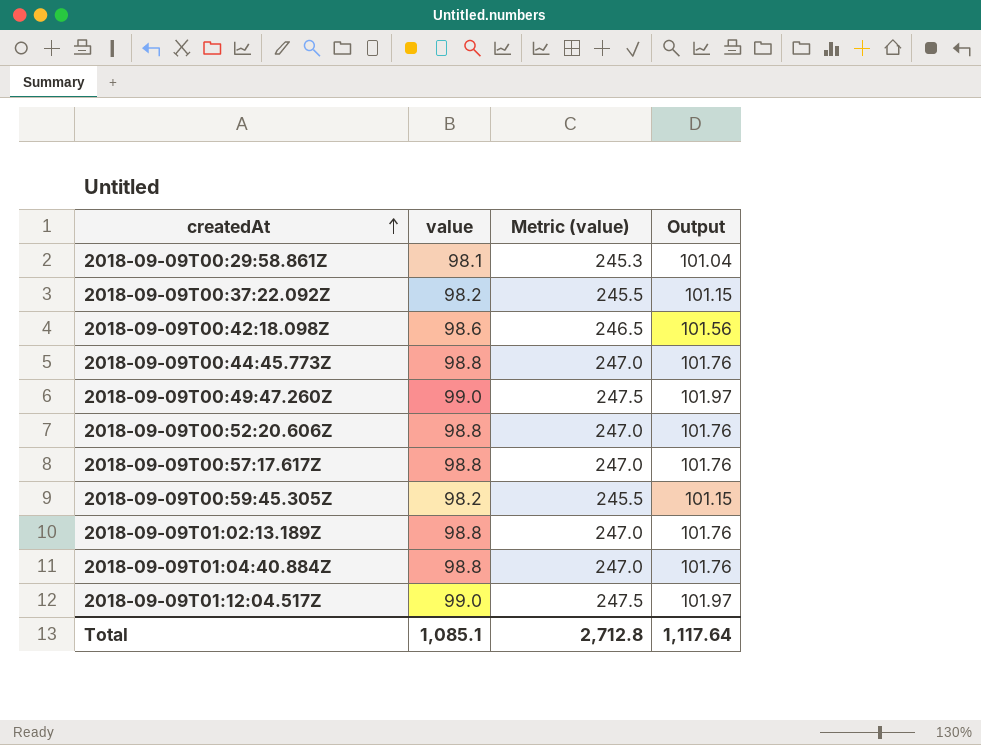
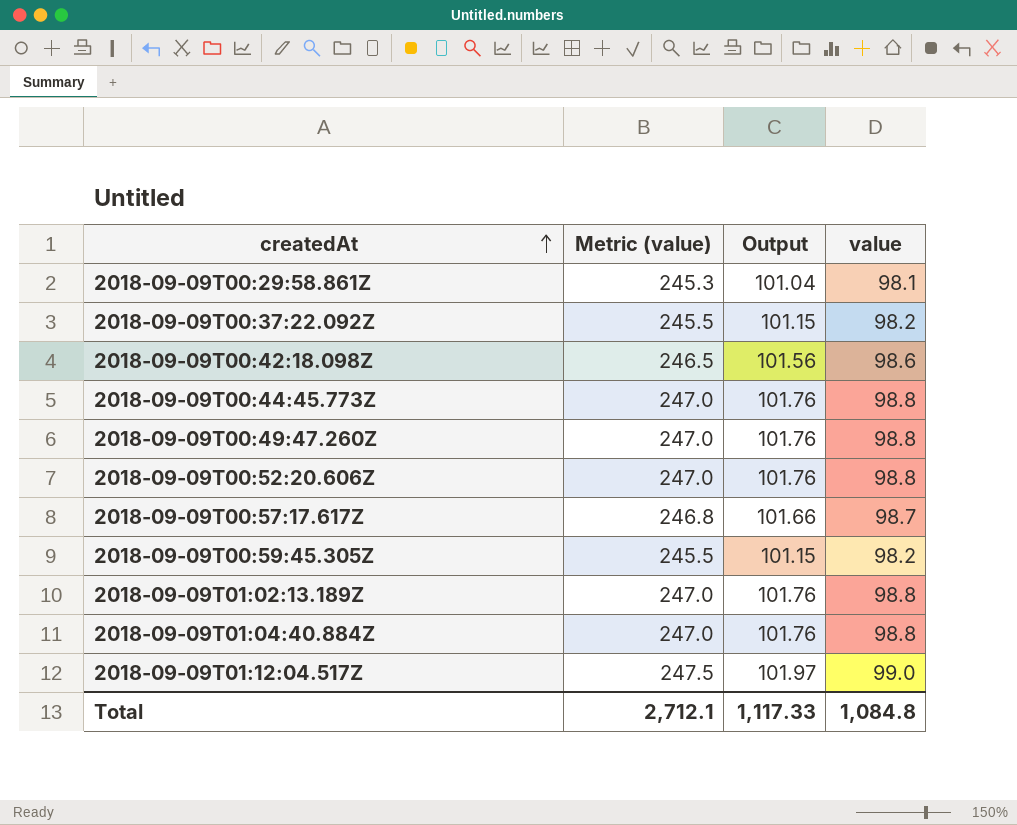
column value | position: 2 -> 4
2018-09-09T00:49:47.260Z | Metric (value): 247.5 -> 247.0
2018-09-09T00:49:47.260Z | Output: 101.97 -> 101.76
2018-09-09T00:49:47.260Z | value: 99.0 -> 98.8
2018-09-09T00:57:17.617Z | Metric (value): 247.0 -> 246.8
2018-09-09T00:57:17.617Z | Output: 101.76 -> 101.66
2018-09-09T00:57:17.617Z | value: 98.8 -> 98.7
Total | Metric (value): 2,712.8 -> 2,712.1
Total | Output: 1,117.64 -> 1,117.33
Total | value: 1,085.1 -> 1,084.8

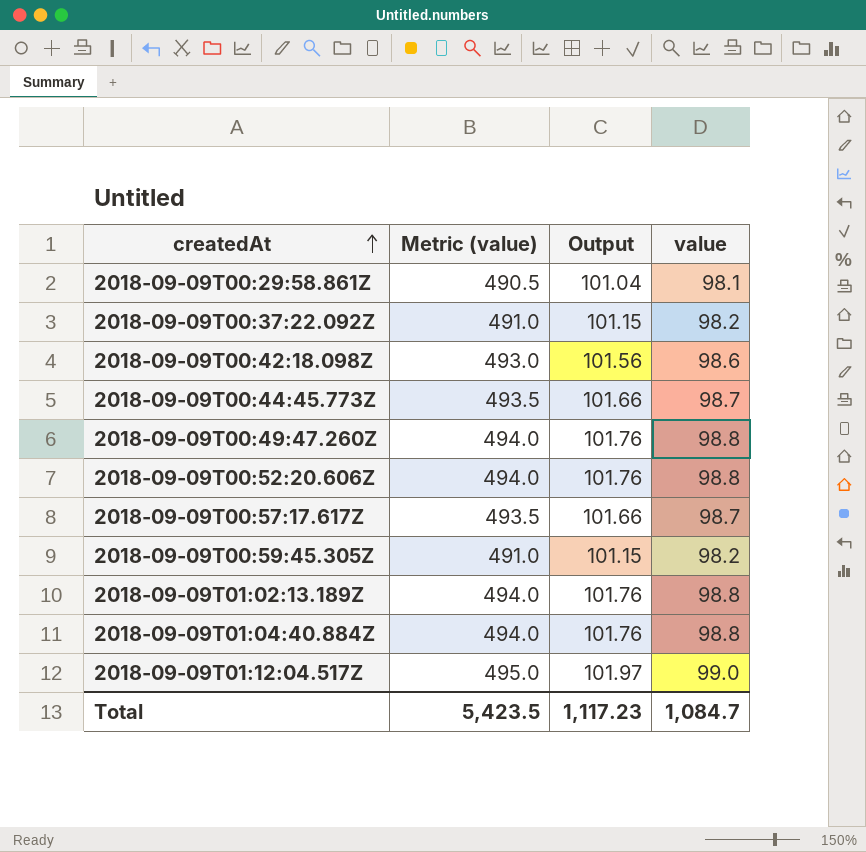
column Metric (value) | formula: [value] * 2.5 -> [value] * 5
2018-09-09T00:44:45.773Z | Output: 101.76 -> 101.66
2018-09-09T00:44:45.773Z | value: 98.8 -> 98.7
Total | Metric (value): 2,712.1 -> 5,423.5
Total | Output: 1,117.33 -> 1,117.23
Total | value: 1,084.8 -> 1,084.7

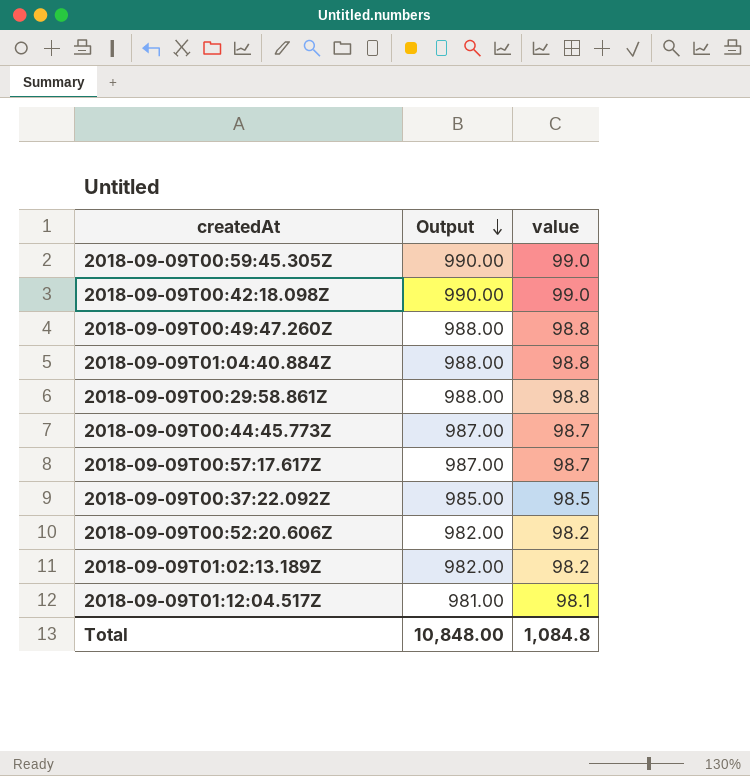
row order: createdAt ascending -> Output descending
column Metric (value) | formula: [value] * 5 -> none
column Output | formula: [value] * 1.03 -> [value] * 10
2018-09-09T00:59:45.305Z | value: 98.2 -> 99.0
2018-09-09T00:42:18.098Z | value: 98.6 -> 99.0
2018-09-09T00:29:58.861Z | value: 98.1 -> 98.8
2018-09-09T00:37:22.092Z | value: 98.2 -> 98.5
2018-09-09T00:52:20.606Z | value: 98.8 -> 98.2
2018-09-09T01:02:13.189Z | value: 98.8 -> 98.2
2018-09-09T01:12:04.517Z | value: 99.0 -> 98.1
Total | Output: 1,117.23 -> 10,848.00
Total | value: 1,084.7 -> 1,084.8

